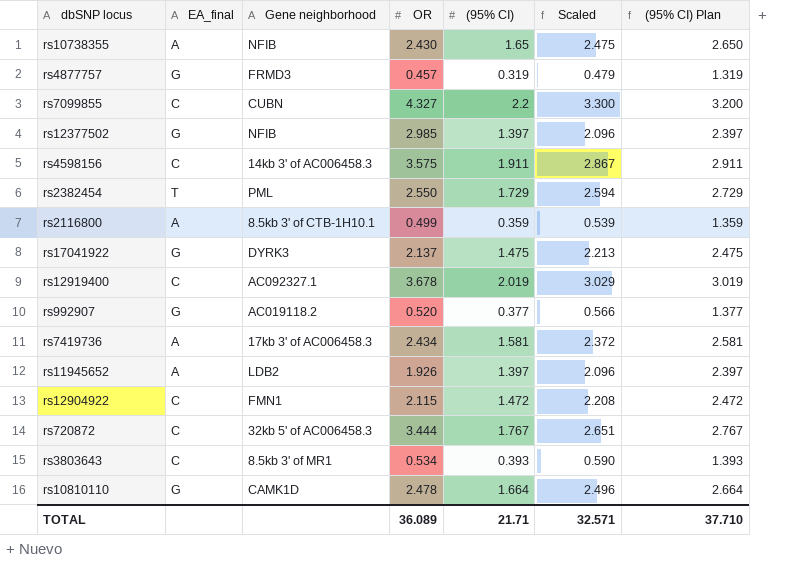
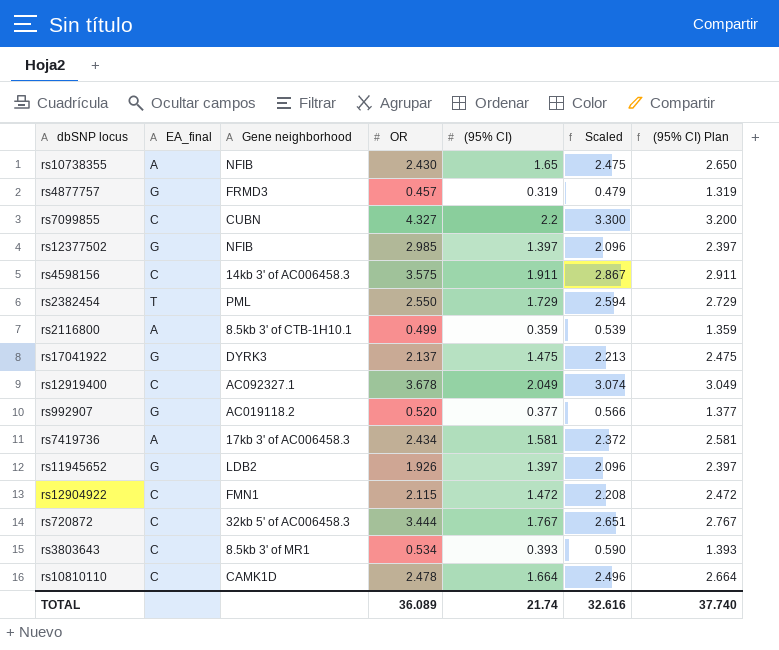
rs12919400 | (95% CI): 2.019 -> 2.049
rs12919400 | Scaled: 3.029 -> 3.074
rs12919400 | (95% CI) Plan: 3.019 -> 3.049
rs11945652 | EA_final: A -> G
rs10810110 | EA_final: G -> C
TOTAL | (95% CI): 21.71 -> 21.74
TOTAL | Scaled: 32.571 -> 32.616
TOTAL | (95% CI) Plan: 37.710 -> 37.740

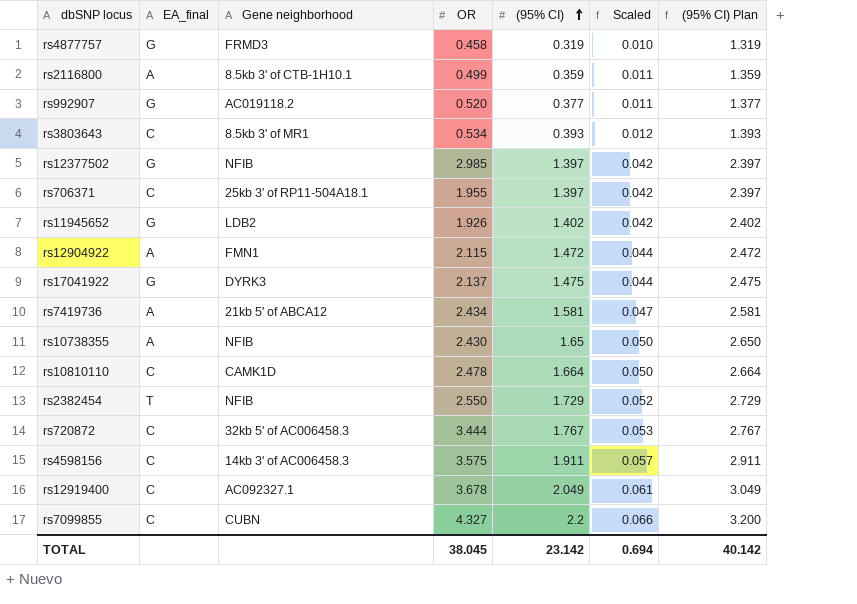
row order: none -> (95% CI) ascending
column Scaled | formula: [(95% CI)] * 1.5 -> [(95% CI)] * 0.03
rs4877757 | OR: 0.457 -> 0.458
row rs706371: none -> C | 25kb 3' of RP11-504A18.1 | 1.955 | 1.397 | 0.042 | 2.397
rs11945652 | (95% CI): 1.397 -> 1.402
rs11945652 | (95% CI) Plan: 2.397 -> 2.402
rs12904922 | EA_final: C -> A
rs7419736 | Gene neighborhood: 17kb 3' of AC006458.3 -> 21kb 5' of ABCA12
rs2382454 | Gene neighborhood: PML -> NFIB
TOTAL | OR: 36.089 -> 38.045
TOTAL | (95% CI): 21.74 -> 23.142
TOTAL | Scaled: 32.616 -> 0.694
TOTAL | (95% CI) Plan: 37.740 -> 40.142

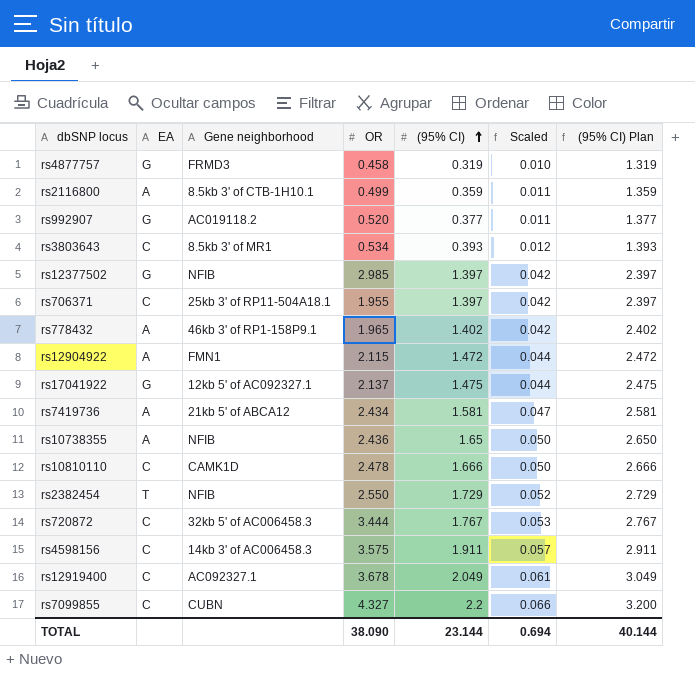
column name: EA_final -> EA
row rs11945652: G | LDB2 | 1.926 | 1.402 | 0.042 | 2.402 -> none
row rs778432: none -> A | 46kb 3' of RP1-158P9.1 | 1.965 | 1.402 | 0.042 | 2.402
rs17041922 | Gene neighborhood: DYRK3 -> 12kb 5' of AC092327.1
rs10738355 | OR: 2.430 -> 2.436
rs10810110 | (95% CI): 1.664 -> 1.666
rs10810110 | (95% CI) Plan: 2.664 -> 2.666
TOTAL | OR: 38.045 -> 38.090
TOTAL | (95% CI): 23.142 -> 23.144
TOTAL | (95% CI) Plan: 40.142 -> 40.144

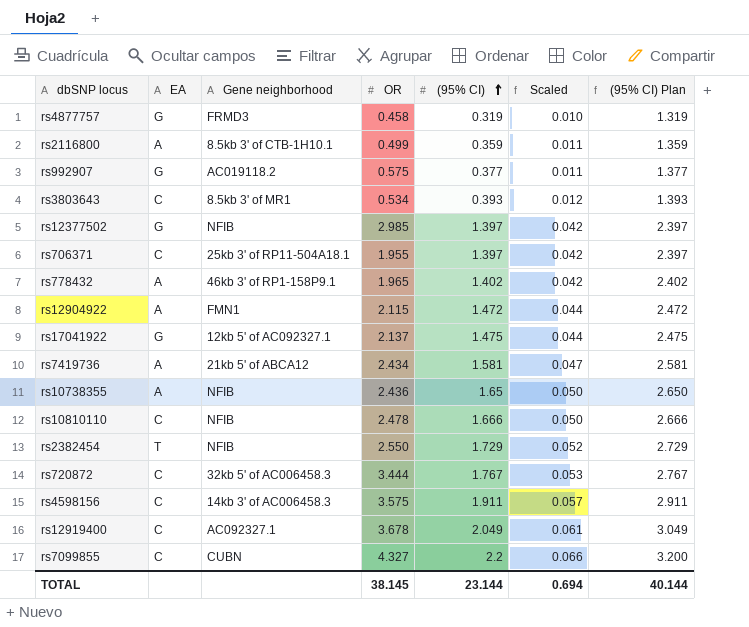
rs992907 | OR: 0.520 -> 0.575
rs10810110 | Gene neighborhood: CAMK1D -> NFIB
TOTAL | OR: 38.090 -> 38.145

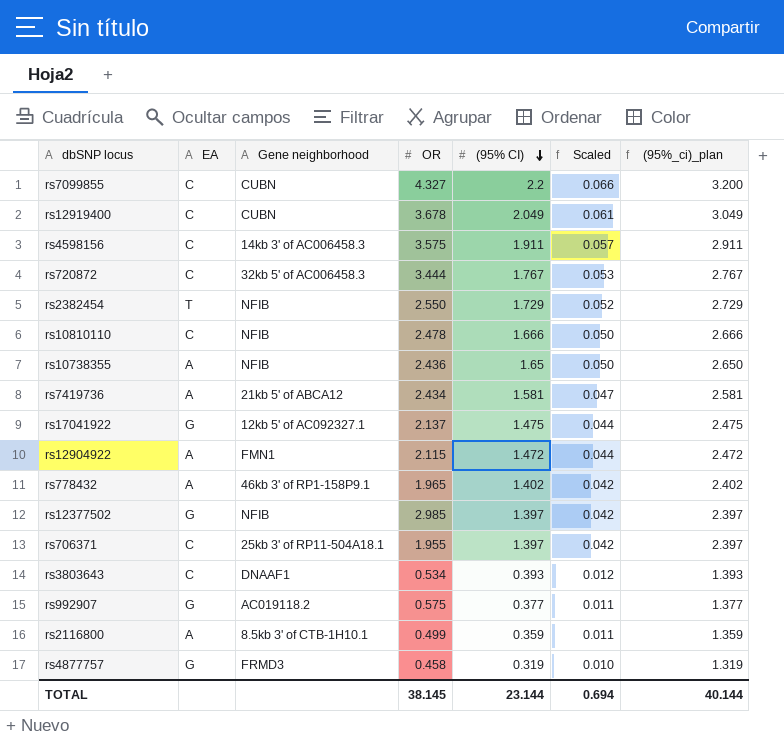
row order: (95% CI) ascending -> (95% CI) descending
column name: (95% CI) Plan -> (95%_ci)_plan
rs12919400 | Gene neighborhood: AC092327.1 -> CUBN
rs3803643 | Gene neighborhood: 8.5kb 3' of MR1 -> DNAAF1

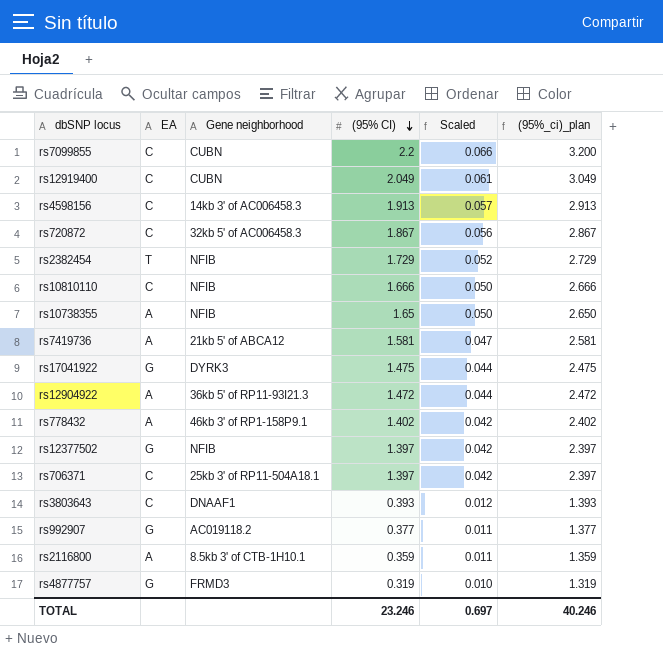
column OR | position: 4 -> none
rs4598156 | (95% CI): 1.911 -> 1.913
rs4598156 | (95%_ci)_plan: 2.911 -> 2.913
rs720872 | (95% CI): 1.767 -> 1.867
rs720872 | Scaled: 0.053 -> 0.056
rs720872 | (95%_ci)_plan: 2.767 -> 2.867
rs17041922 | Gene neighborhood: 12kb 5' of AC092327.1 -> DYRK3
rs12904922 | Gene neighborhood: FMN1 -> 36kb 5' of RP11-93I21.3
TOTAL | (95% CI): 23.144 -> 23.246
TOTAL | Scaled: 0.694 -> 0.697
TOTAL | (95%_ci)_plan: 40.144 -> 40.246

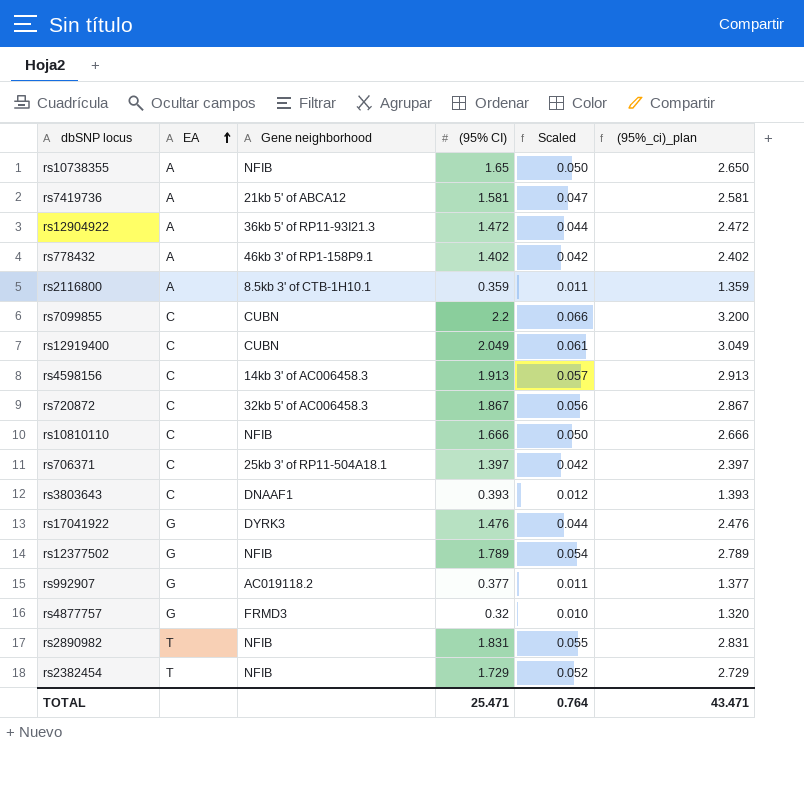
row order: (95% CI) descending -> EA ascending
rs17041922 | (95% CI): 1.475 -> 1.476
rs17041922 | (95%_ci)_plan: 2.475 -> 2.476
rs12377502 | (95% CI): 1.397 -> 1.789
rs12377502 | Scaled: 0.042 -> 0.054
rs12377502 | (95%_ci)_plan: 2.397 -> 2.789
rs4877757 | (95% CI): 0.319 -> 0.32
rs4877757 | (95%_ci)_plan: 1.319 -> 1.320
row rs2890982: none -> T | NFIB | 1.831 | 0.055 | 2.831
TOTAL | (95% CI): 23.246 -> 25.471
TOTAL | Scaled: 0.697 -> 0.764
TOTAL | (95%_ci)_plan: 40.246 -> 43.471

